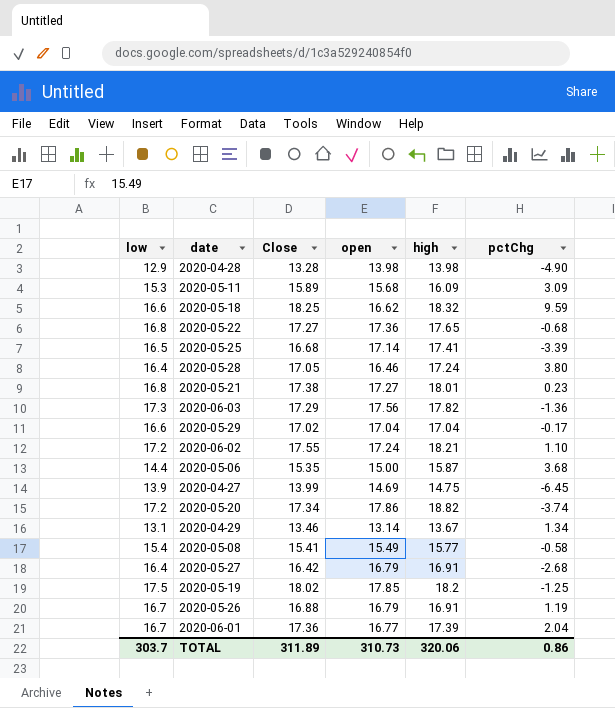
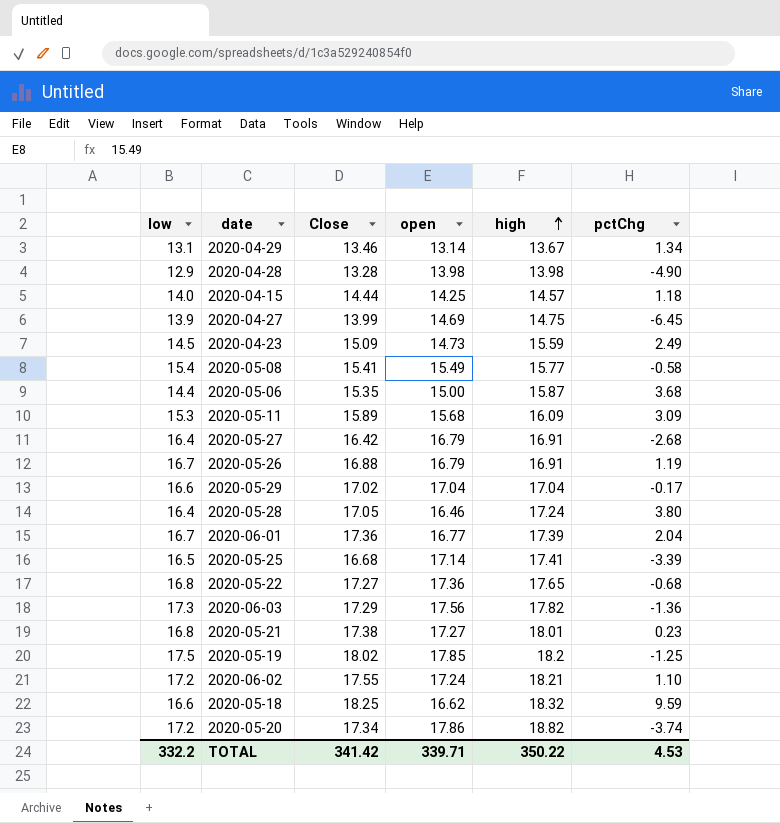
row order: none -> high ascending
row 2020-04-15: none -> 14.0 | 14.44 | 14.25 | 14.57 | 1.18
row 2020-04-23: none -> 14.5 | 15.09 | 14.73 | 15.59 | 2.49
TOTAL | low: 303.7 -> 332.2
TOTAL | Close: 311.89 -> 341.42
TOTAL | open: 310.73 -> 339.71
TOTAL | high: 320.06 -> 350.22
TOTAL | pctChg: 0.86 -> 4.53

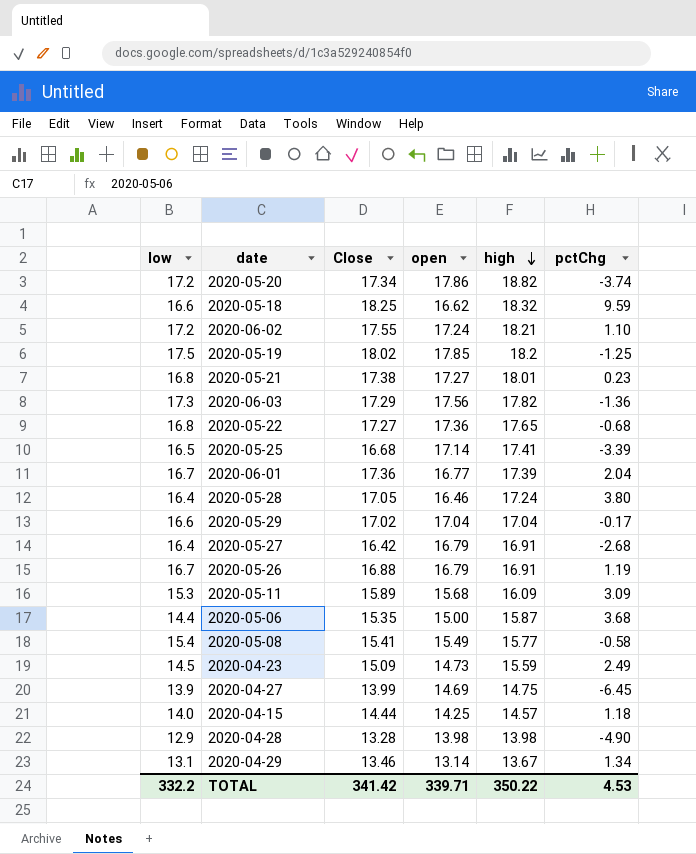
row order: high ascending -> high descending

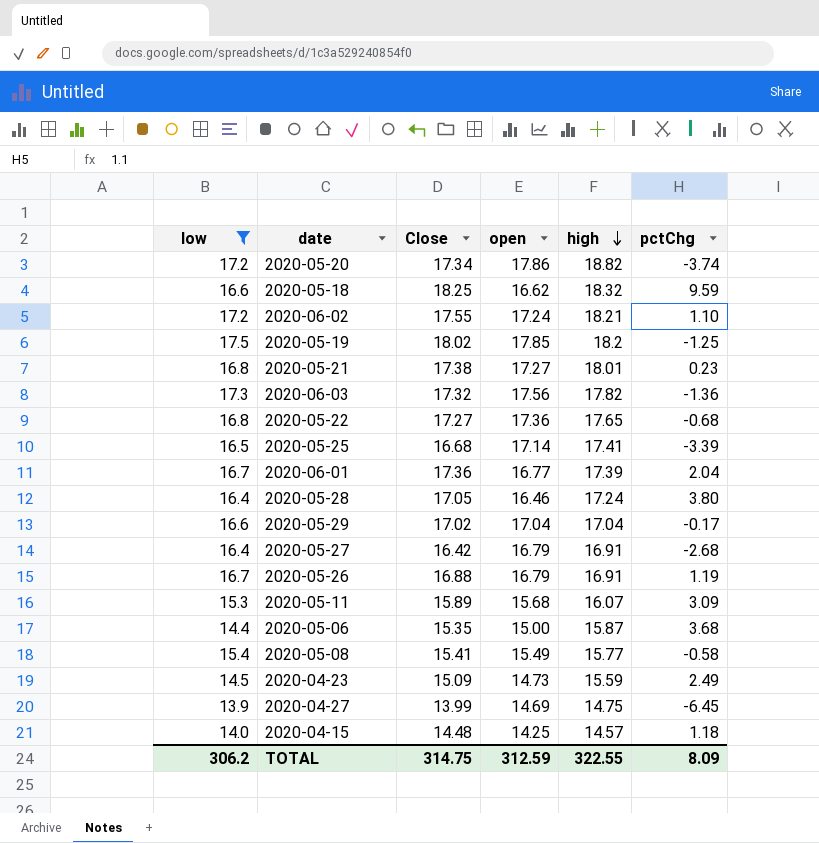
filter: none -> low >= 13.9
2020-06-03 | Close: 17.29 -> 17.32
2020-05-11 | high: 16.09 -> 16.07
2020-04-15 | Close: 14.44 -> 14.48
TOTAL | low: 332.2 -> 306.2
TOTAL | Close: 341.42 -> 314.75
TOTAL | open: 339.71 -> 312.59
TOTAL | high: 350.22 -> 322.55
TOTAL | pctChg: 4.53 -> 8.09

